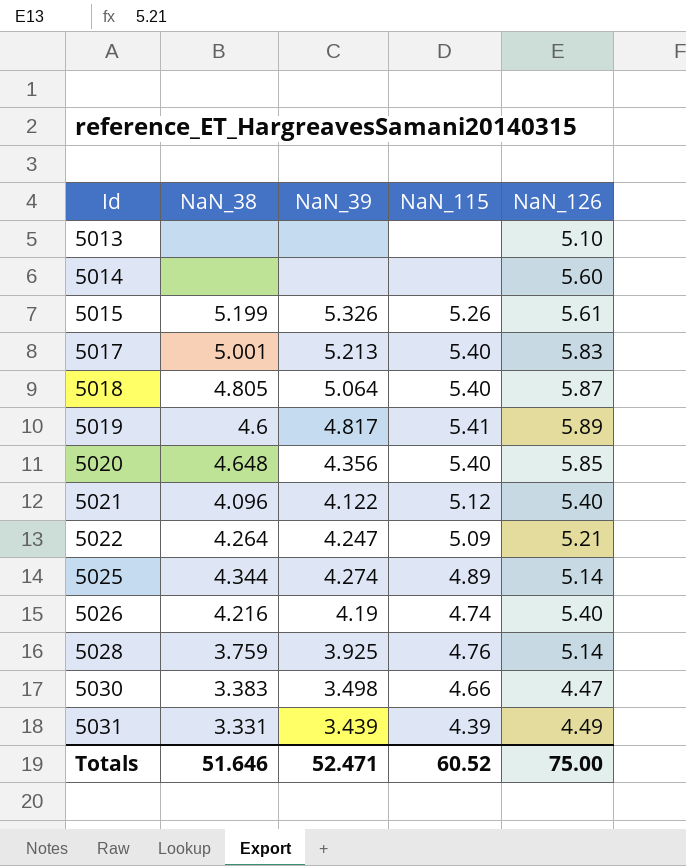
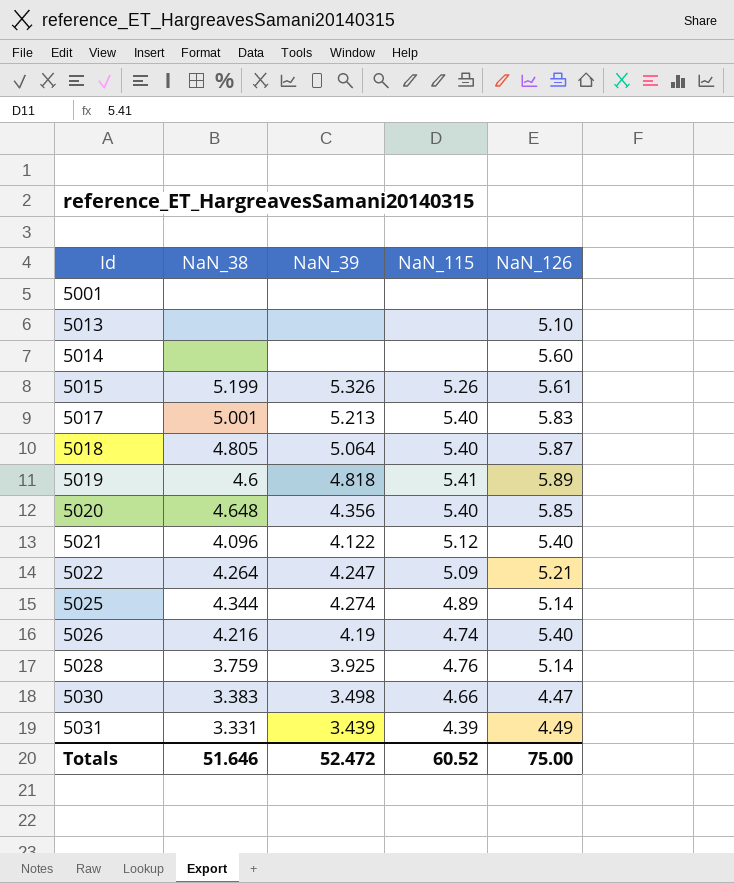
row 5001: none -> none | none | none | none
5019 | NaN_39: 4.817 -> 4.818
Totals | NaN_39: 52.471 -> 52.472

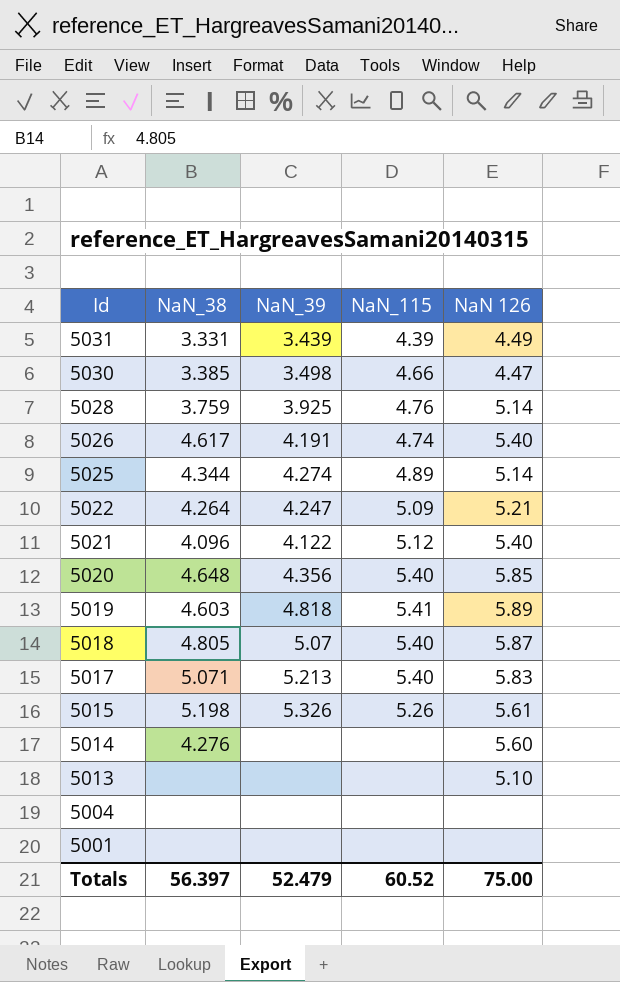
row order: Id ascending -> Id descending
column name: NaN_126 -> NaN 126
5030 | NaN_38: 3.383 -> 3.385
5026 | NaN_38: 4.216 -> 4.617
5026 | NaN_39: 4.19 -> 4.191
5019 | NaN_38: 4.6 -> 4.603
5018 | NaN_39: 5.064 -> 5.07
5017 | NaN_38: 5.001 -> 5.071
5015 | NaN_38: 5.199 -> 5.198
5014 | NaN_38: none -> 4.276
row 5004: none -> none | none | none | none
Totals | NaN_38: 51.646 -> 56.397
Totals | NaN_39: 52.472 -> 52.479

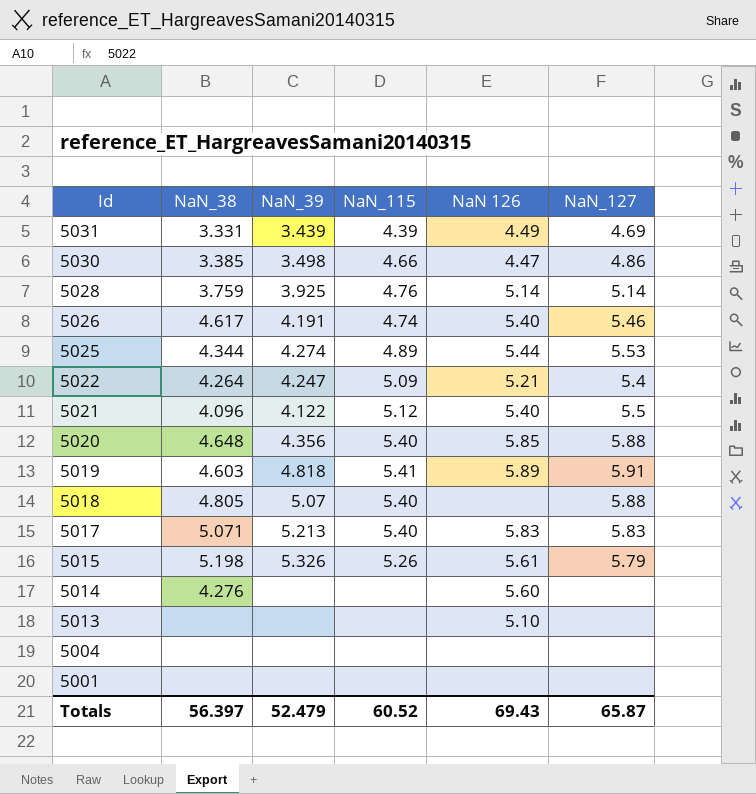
column NaN_127 | position: none -> 6
5025 | NaN 126: 5.14 -> 5.44
5018 | NaN 126: 5.87 -> none
Totals | NaN 126: 75.00 -> 69.43

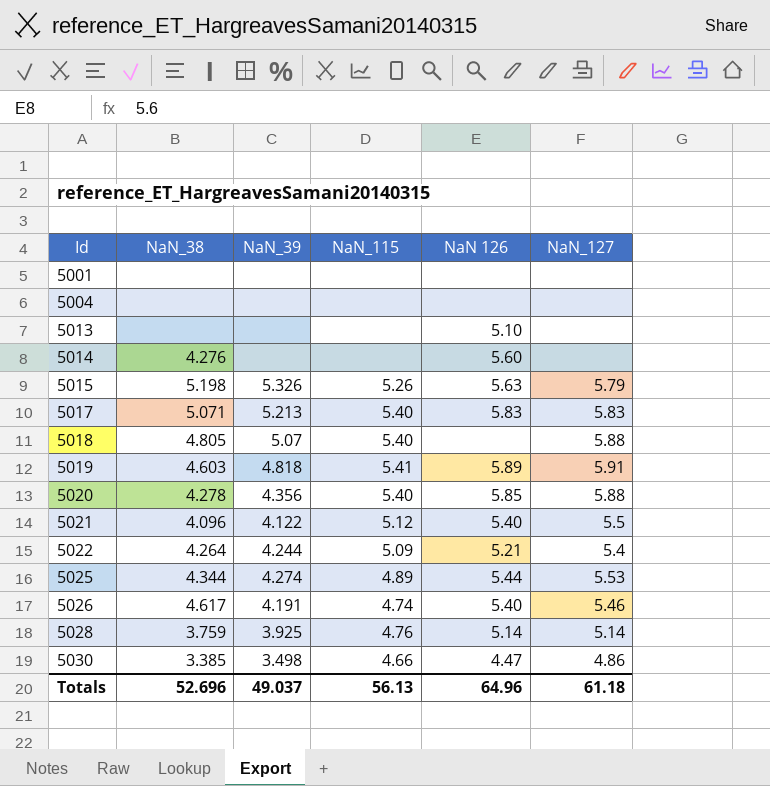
row order: Id descending -> Id ascending
row 5031: 3.331 | 3.439 | 4.39 | 4.49 | 4.69 -> none
5015 | NaN 126: 5.61 -> 5.63
5020 | NaN_38: 4.648 -> 4.278
5022 | NaN_39: 4.247 -> 4.244
Totals | NaN_38: 56.397 -> 52.696
Totals | NaN_39: 52.479 -> 49.037
Totals | NaN_115: 60.52 -> 56.13
Totals | NaN 126: 69.43 -> 64.96
Totals | NaN_127: 65.87 -> 61.18

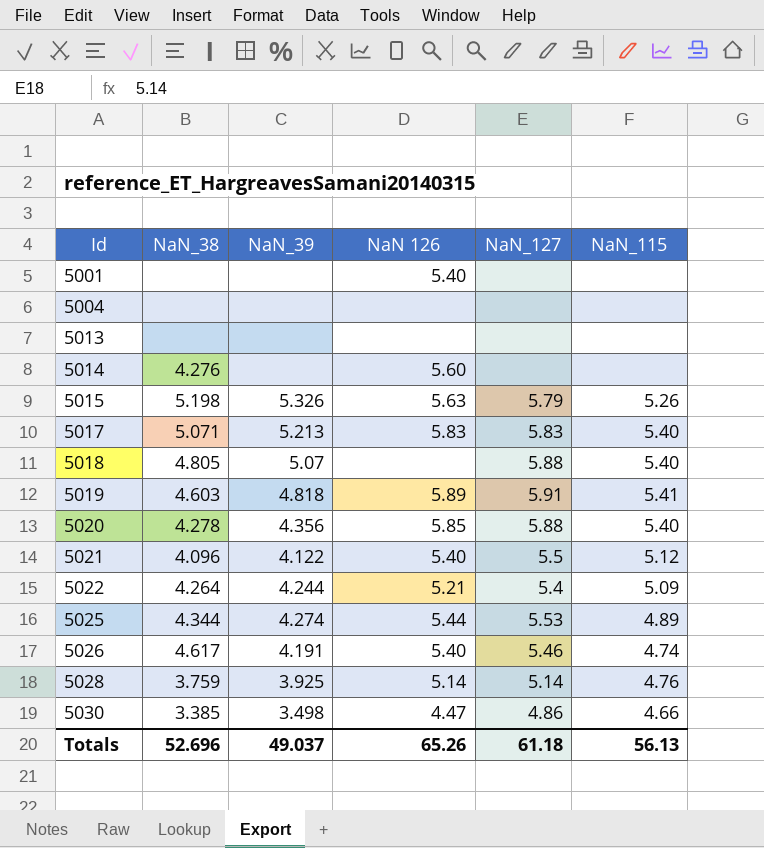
column NaN_115 | position: 4 -> 6
5001 | NaN 126: none -> 5.40
5013 | NaN 126: 5.10 -> none
Totals | NaN 126: 64.96 -> 65.26

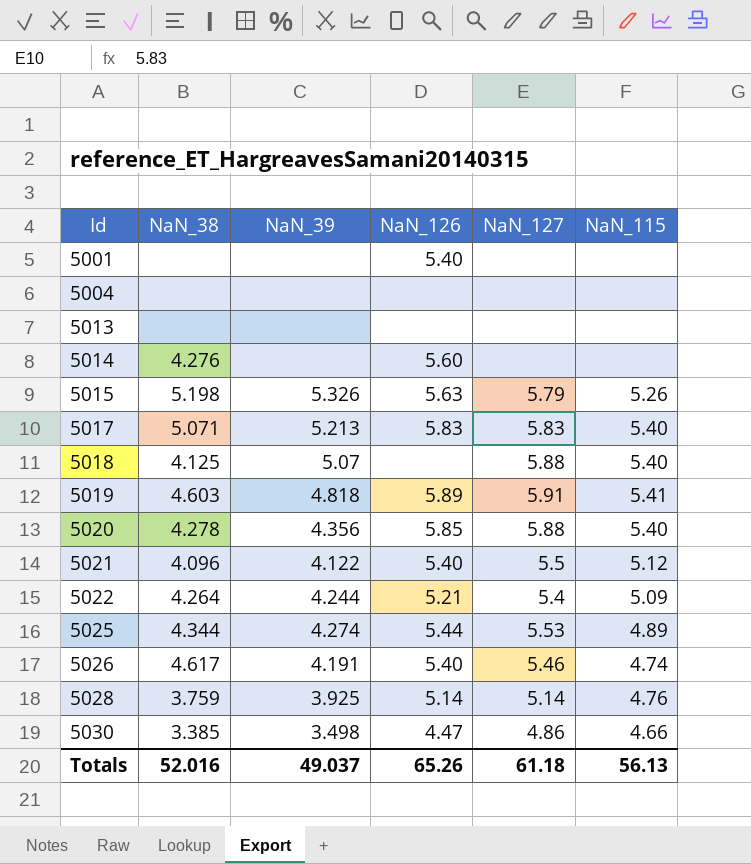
column name: NaN 126 -> NaN_126
5018 | NaN_38: 4.805 -> 4.125
Totals | NaN_38: 52.696 -> 52.016

